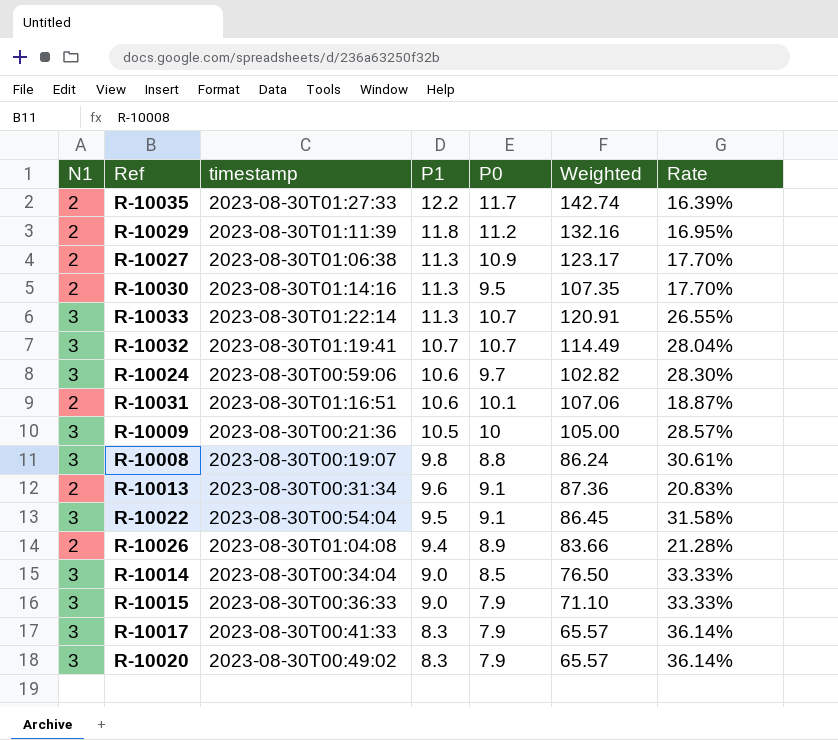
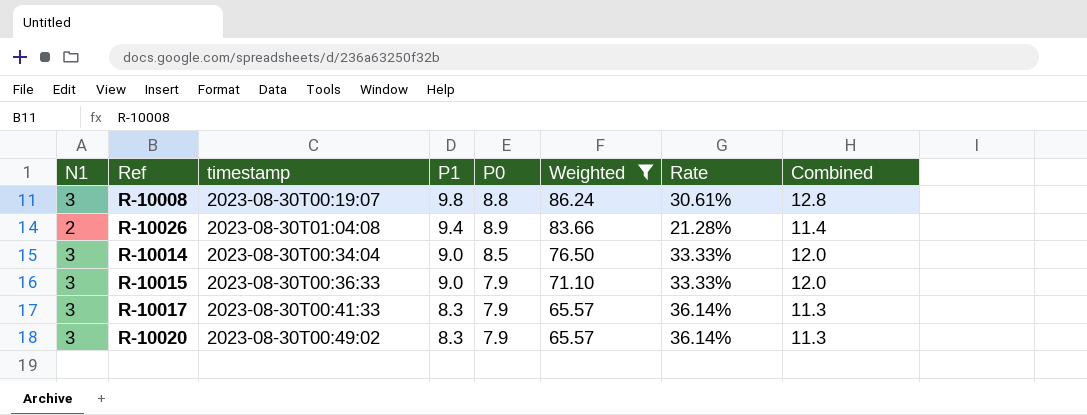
filter: none -> Weighted <= 86.24
column Combined | formula: none -> [N1] + [P1]

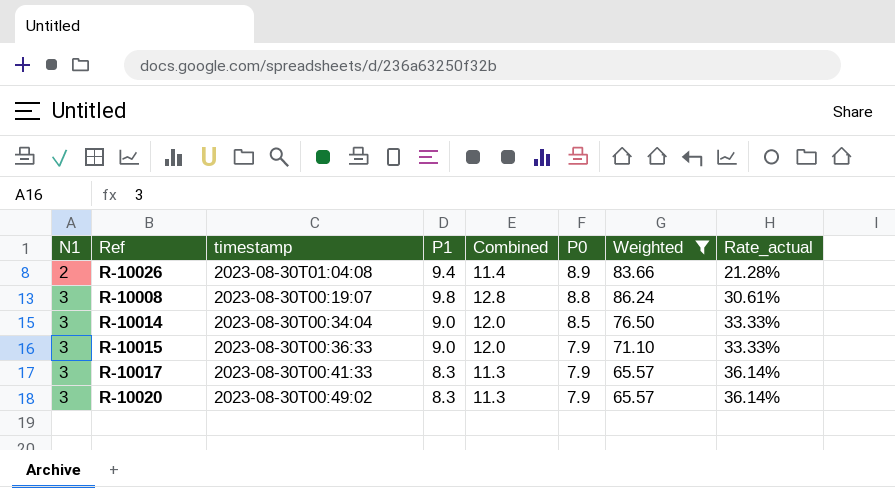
row order: P1 descending -> N1 ascending
column Combined | position: 8 -> 5
column name: Rate -> Rate_actual

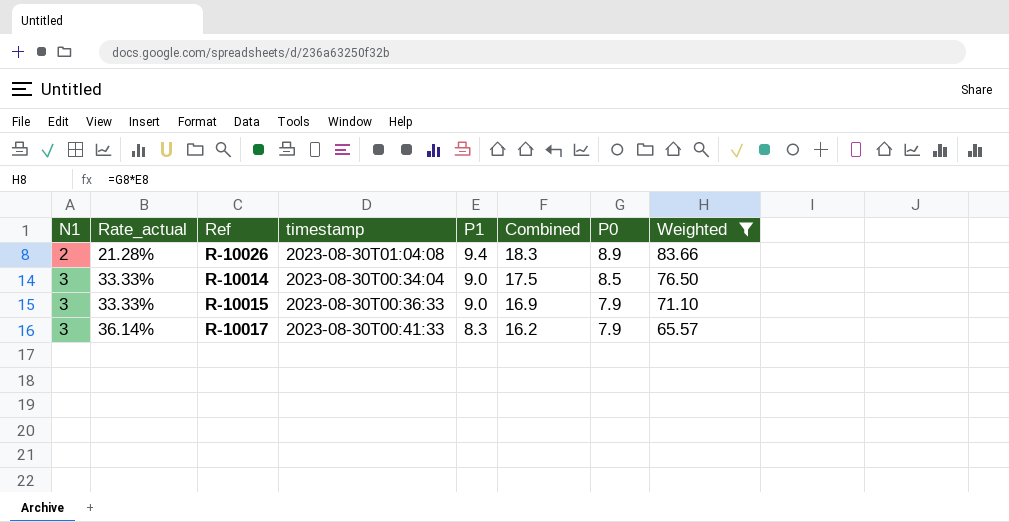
column Rate_actual | position: 8 -> 2
column Combined | formula: [N1] + [P1] -> [P1] + [P0]
row R-10008: 3 | 2023-08-30T00:19:07 | 9.8 | 12.8 | 8.8 | 86.24 | 30.61% -> none
row R-10020: 3 | 2023-08-30T00:49:02 | 8.3 | 11.3 | 7.9 | 65.57 | 36.14% -> none

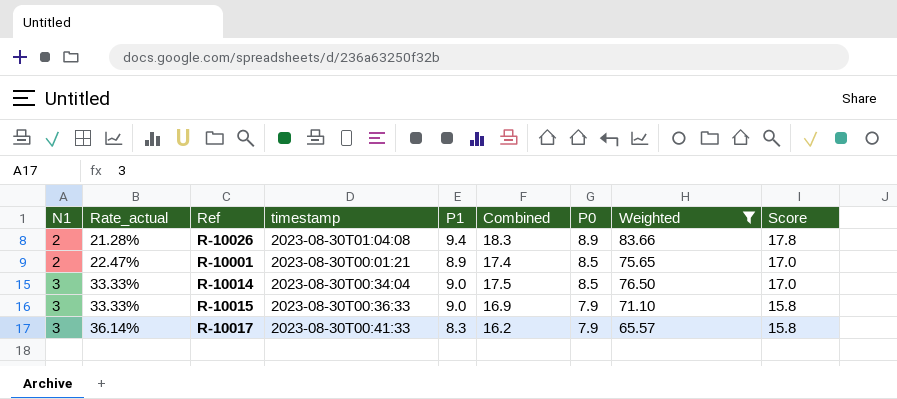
column Score | formula: none -> [P0] * 2
row R-10001: none -> 2 | 22.47% | 2023-08-30T00:01:21 | 8.9 | 17.4 | 8.5 | 75.65 | 17.0

